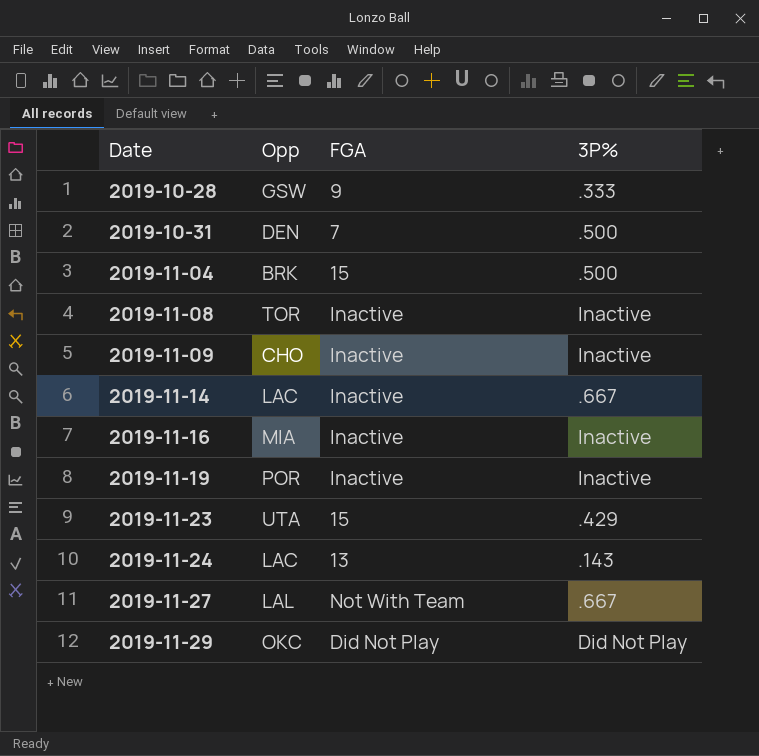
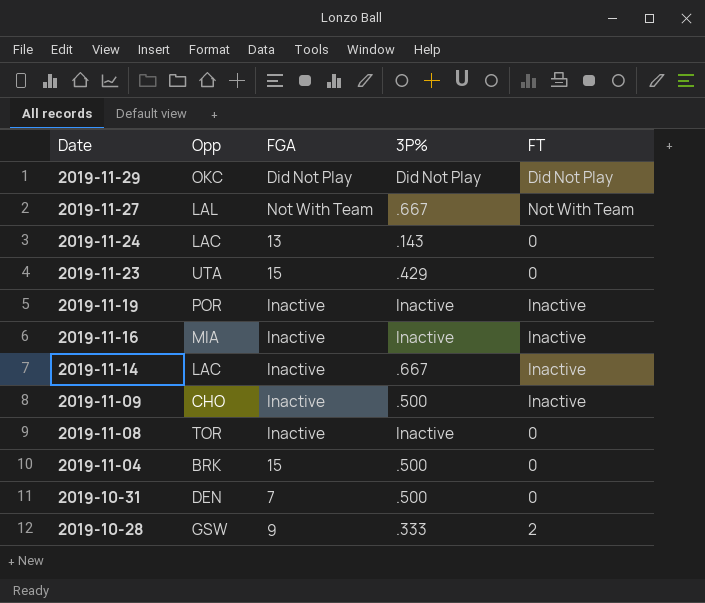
row order: Date ascending -> Date descending
column FT | position: none -> 5
2019-11-09 | 3P%: Inactive -> .500

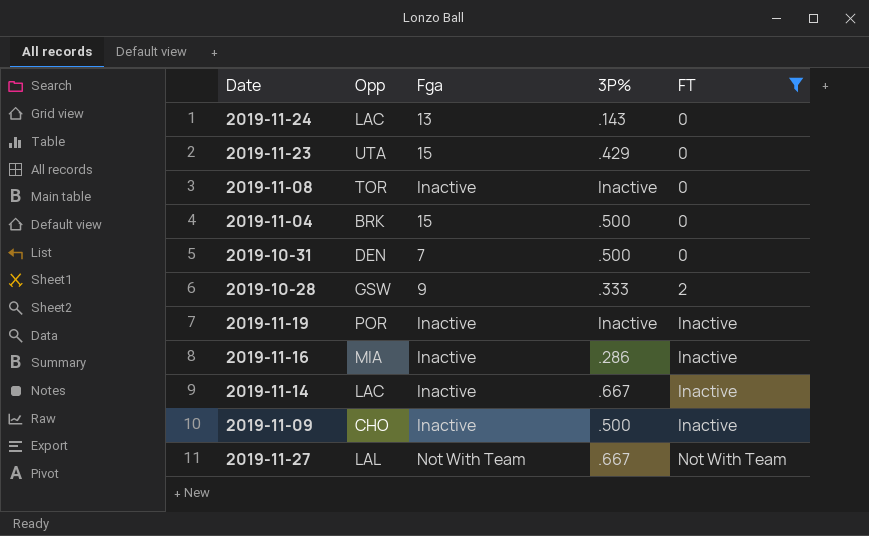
filter: none -> FT != Did Not Play
row order: Date descending -> FT ascending
column name: FGA -> Fga
2019-11-16 | 3P%: Inactive -> .286

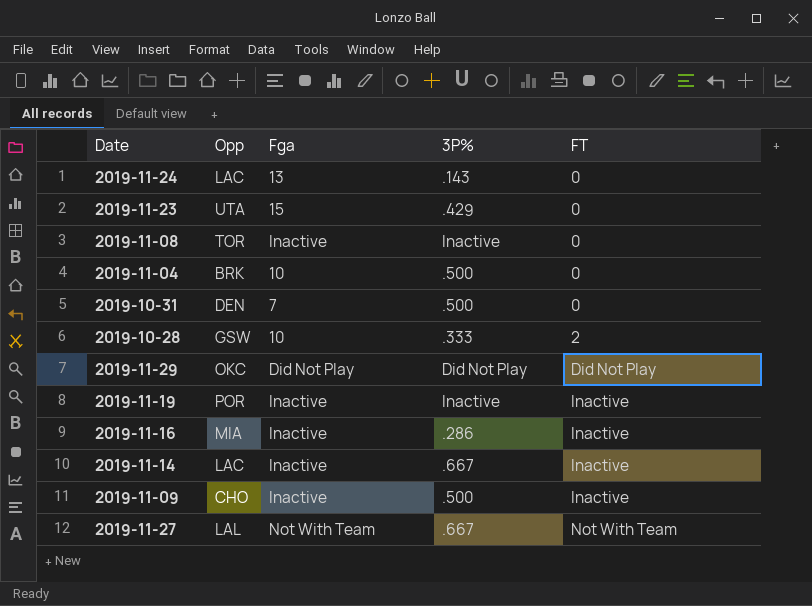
filter: FT != Did Not Play -> none
2019-11-04 | Fga: 15 -> 10
2019-10-28 | Fga: 9 -> 10

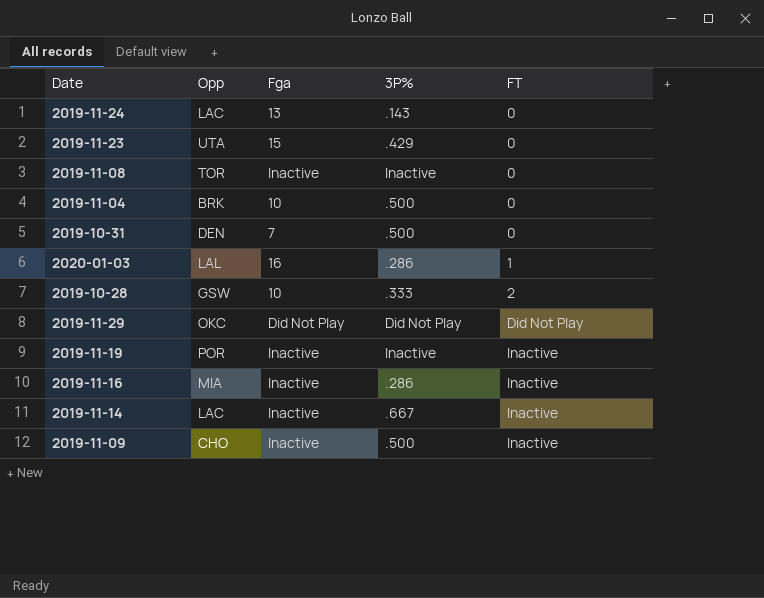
row 2019-11-27: LAL | Not With Team | .667 | Not With Team -> none
row 2020-01-03: none -> LAL | 16 | .286 | 1

